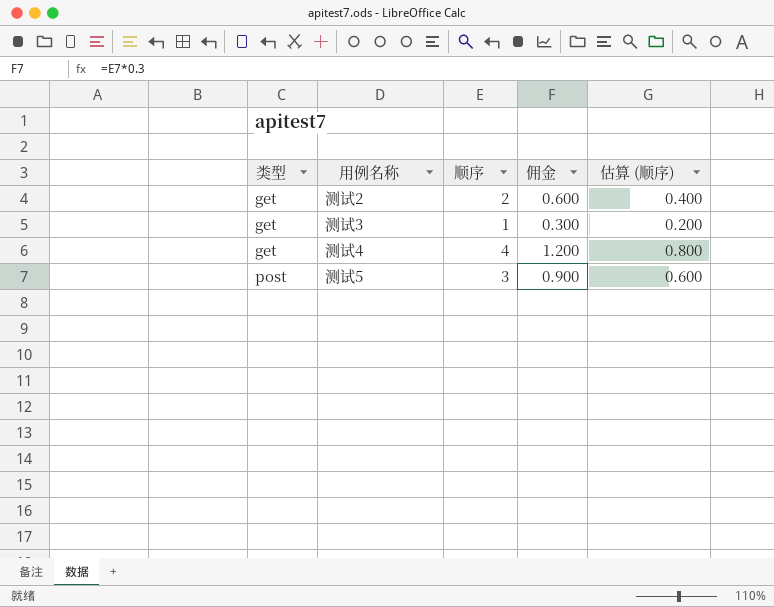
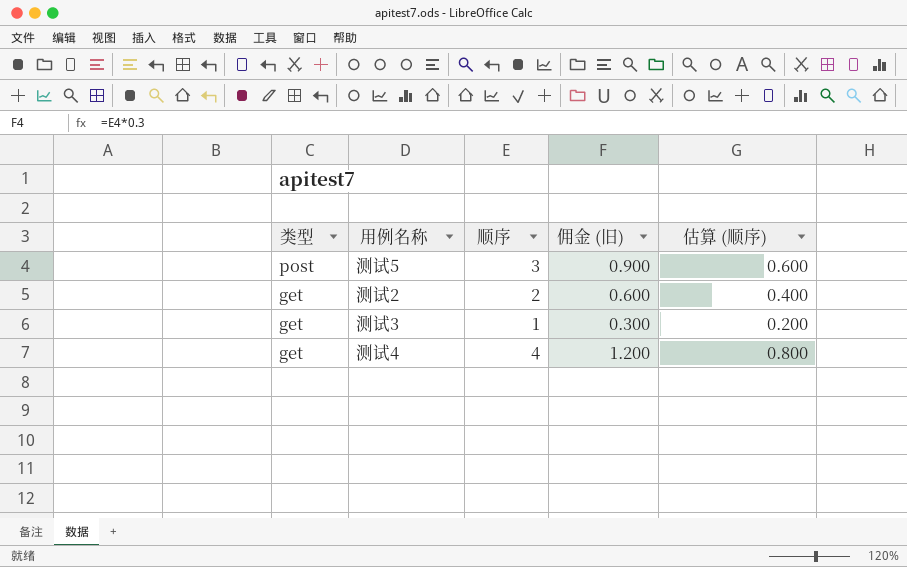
row order: 类型 ascending -> 类型 descending
column name: 佣金 -> 佣金 (旧)

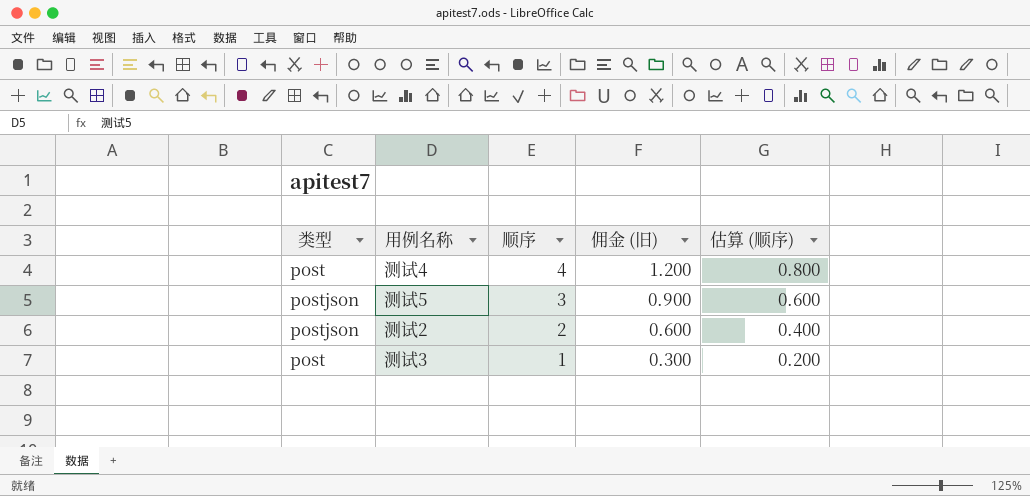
row order: 类型 descending -> 顺序 descending
测试4 | 类型: get -> post
测试5 | 类型: post -> postjson
测试2 | 类型: get -> postjson
测试3 | 类型: get -> post

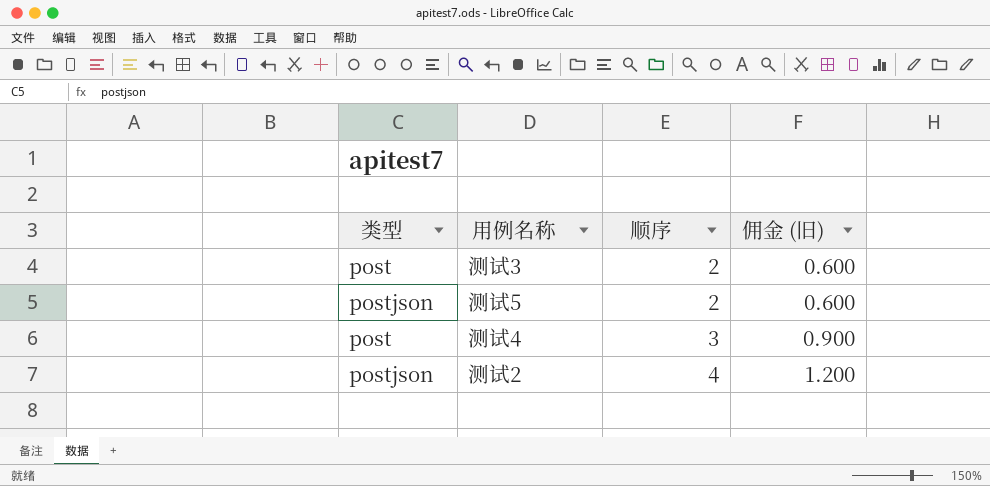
row order: 顺序 descending -> 顺序 ascending
column 估算 (顺序) | formula: [顺序] * 0.2 -> none
测试3 | 顺序: 1 -> 2
测试3 | 佣金 (旧): 0.300 -> 0.600
测试5 | 顺序: 3 -> 2
测试5 | 佣金 (旧): 0.900 -> 0.600
测试4 | 顺序: 4 -> 3
测试4 | 佣金 (旧): 1.200 -> 0.900
测试2 | 顺序: 2 -> 4
测试2 | 佣金 (旧): 0.600 -> 1.200

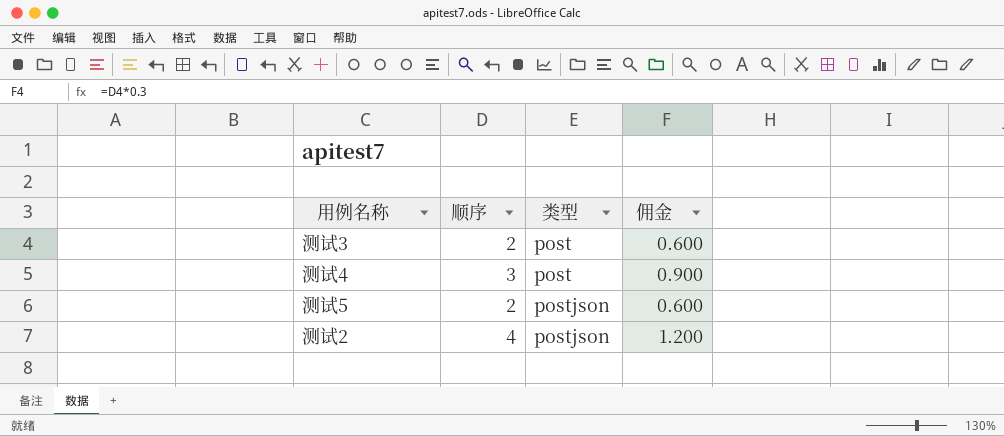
row order: 顺序 ascending -> 类型 ascending
column 类型 | position: 1 -> 3
column name: 佣金 (旧) -> 佣金

